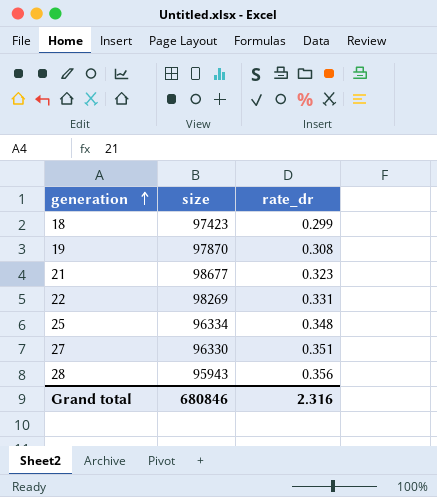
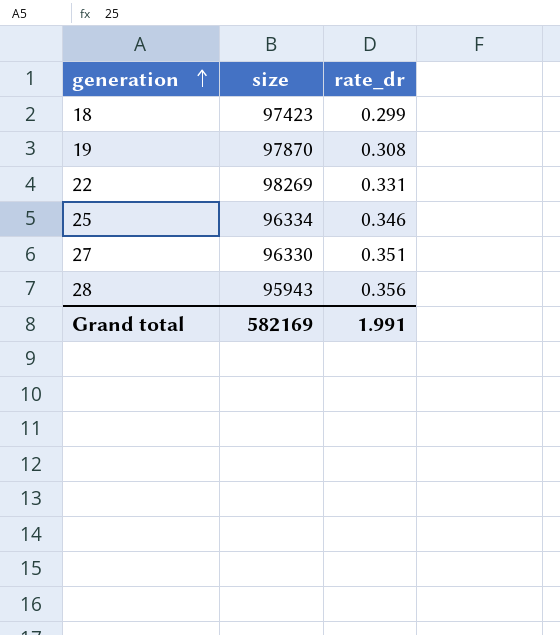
row 21: 98677 | 0.323 -> none
25 | rate_dr: 0.348 -> 0.346
Grand total | size: 680846 -> 582169
Grand total | rate_dr: 2.316 -> 1.991

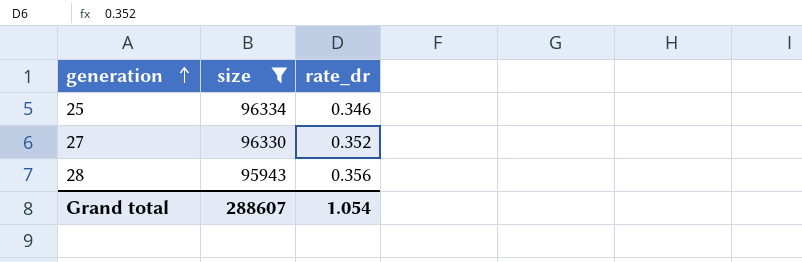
filter: none -> size <= 96334
27 | rate_dr: 0.351 -> 0.352
Grand total | size: 582169 -> 288607
Grand total | rate_dr: 1.991 -> 1.054

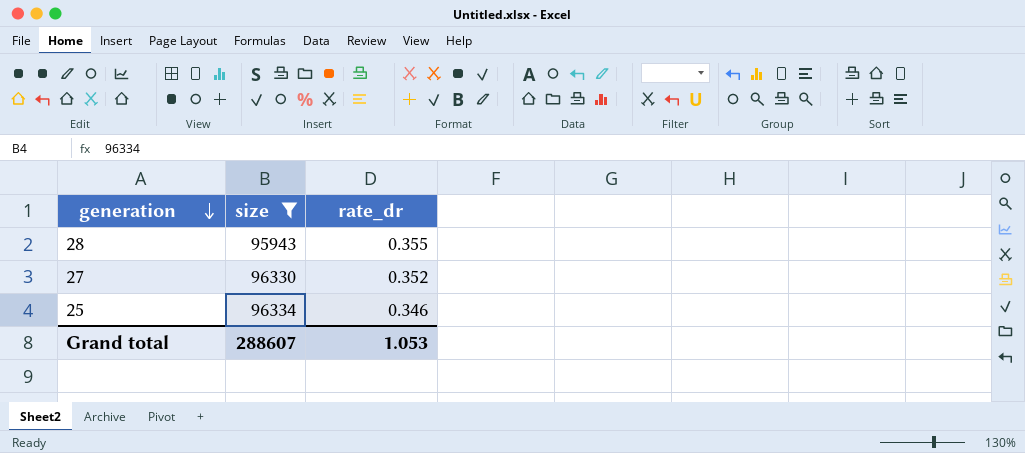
row order: generation ascending -> generation descending
28 | rate_dr: 0.356 -> 0.355
Grand total | rate_dr: 1.054 -> 1.053

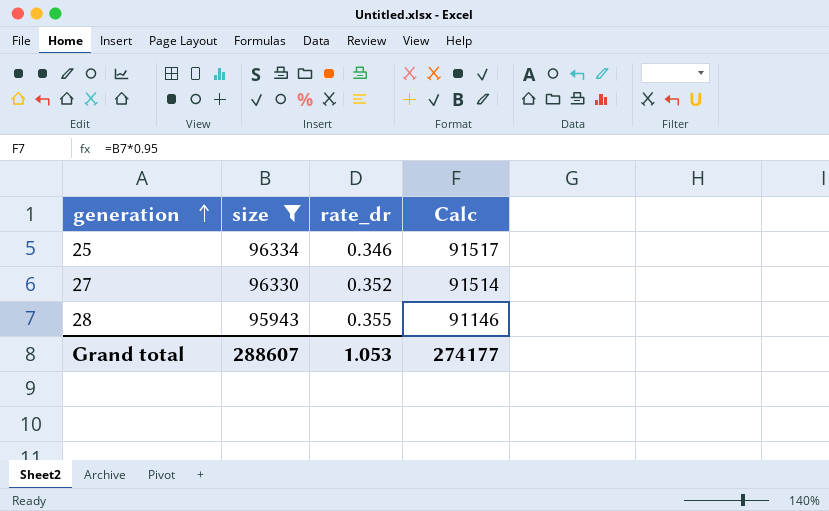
row order: generation descending -> generation ascending
column Calc | formula: none -> [size] * 0.95

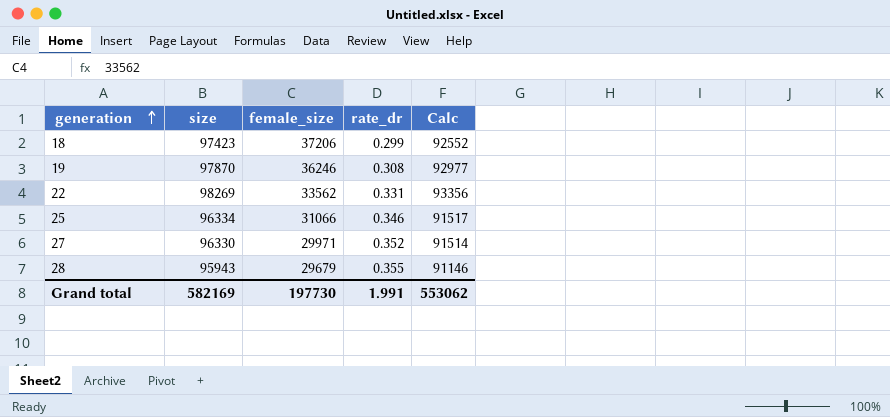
filter: size <= 96334 -> none
column female_size | position: none -> 3
Grand total | size: 288607 -> 582169
Grand total | rate_dr: 1.053 -> 1.991
Grand total | Calc: 274177 -> 553062

